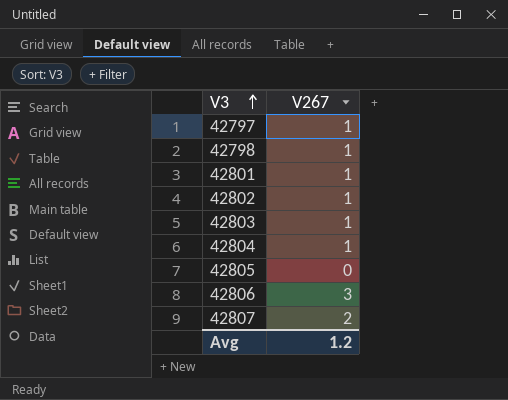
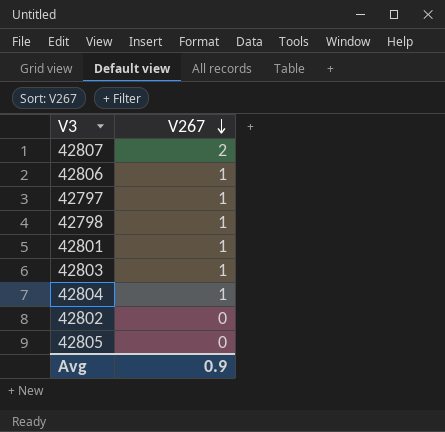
row order: V3 ascending -> V267 descending
42806 | V267: 3 -> 1
42802 | V267: 1 -> 0
Avg | V267: 1.2 -> 0.9

